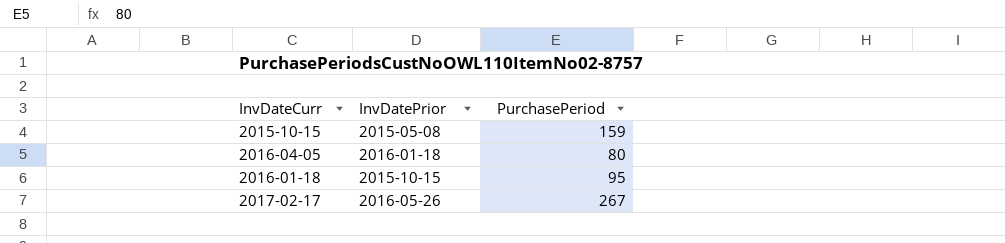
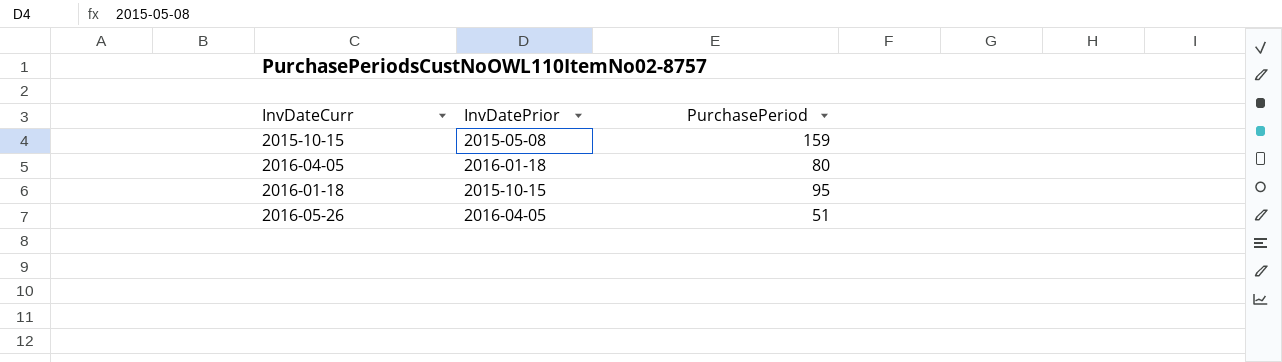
row 2017-02-17: 2016-05-26 | 267 -> none
row 2016-05-26: none -> 2016-04-05 | 51

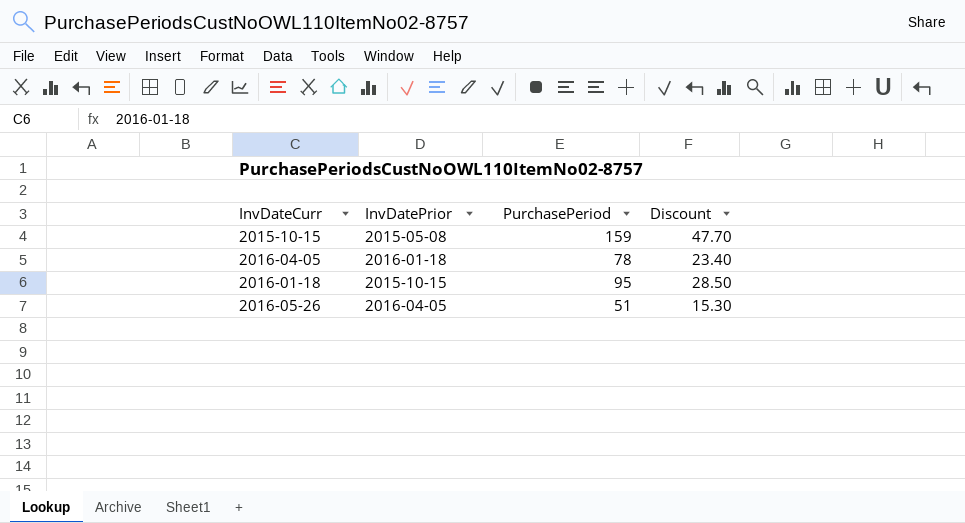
column Discount | formula: none -> [PurchasePeriod] * 0.3
2016-04-05 | PurchasePeriod: 80 -> 78

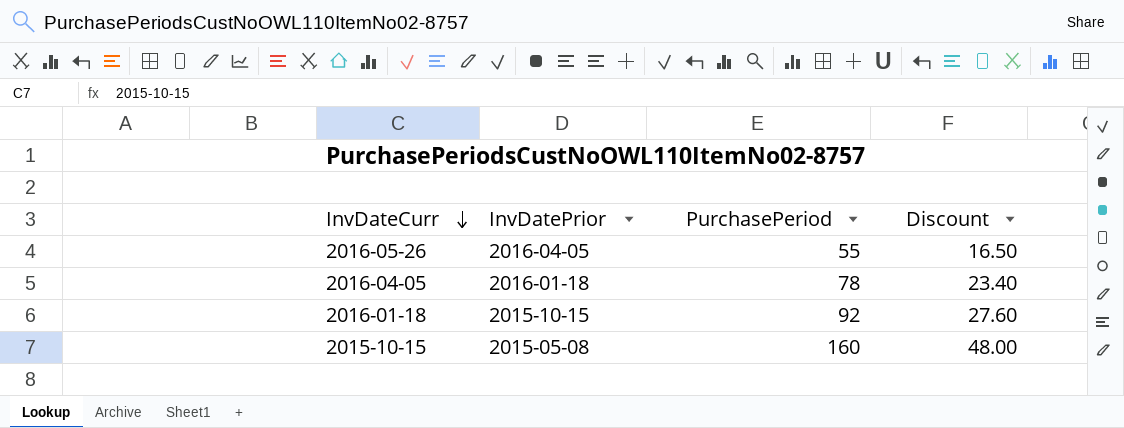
row order: none -> InvDateCurr descending
2016-05-26 | PurchasePeriod: 51 -> 55
2016-05-26 | Discount: 15.30 -> 16.50
2016-01-18 | PurchasePeriod: 95 -> 92
2016-01-18 | Discount: 28.50 -> 27.60
2015-10-15 | PurchasePeriod: 159 -> 160
2015-10-15 | Discount: 47.70 -> 48.00

